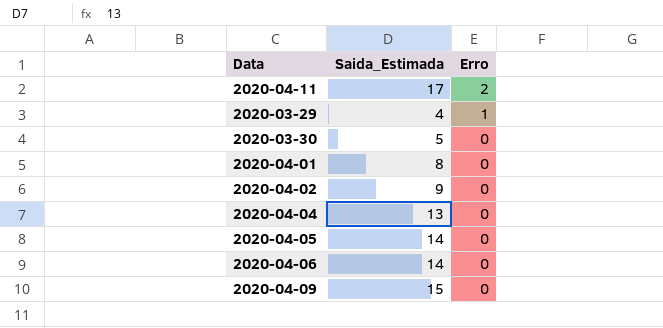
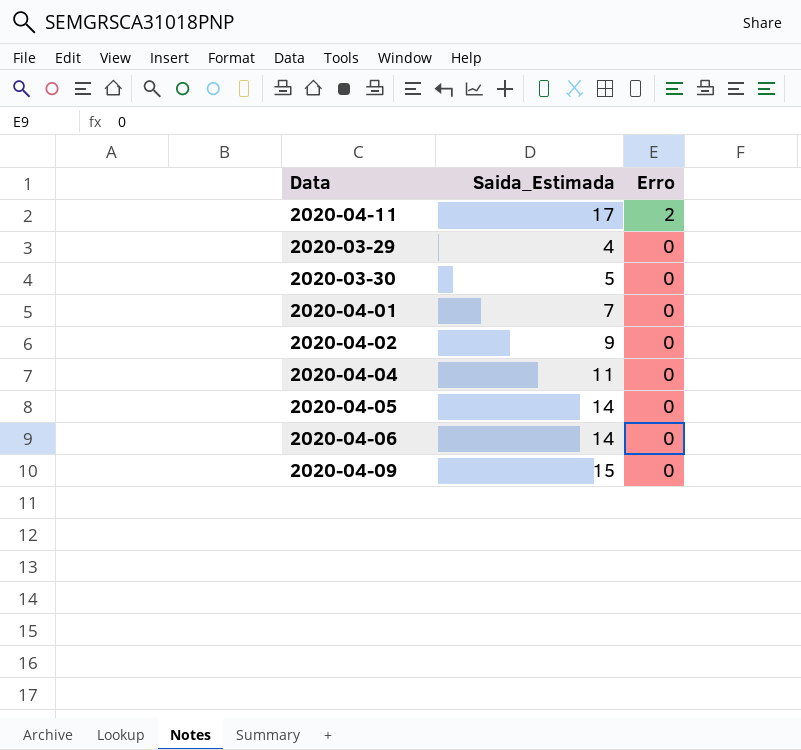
2020-03-29 | Erro: 1 -> 0
2020-04-01 | Saida_Estimada: 8 -> 7
2020-04-04 | Saida_Estimada: 13 -> 11

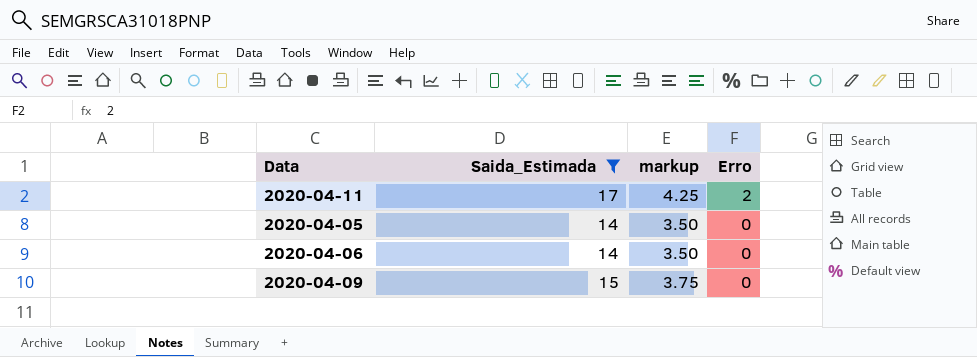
filter: none -> Saida_Estimada >= 14
column markup | formula: none -> [Saida_Estimada] * 0.25

